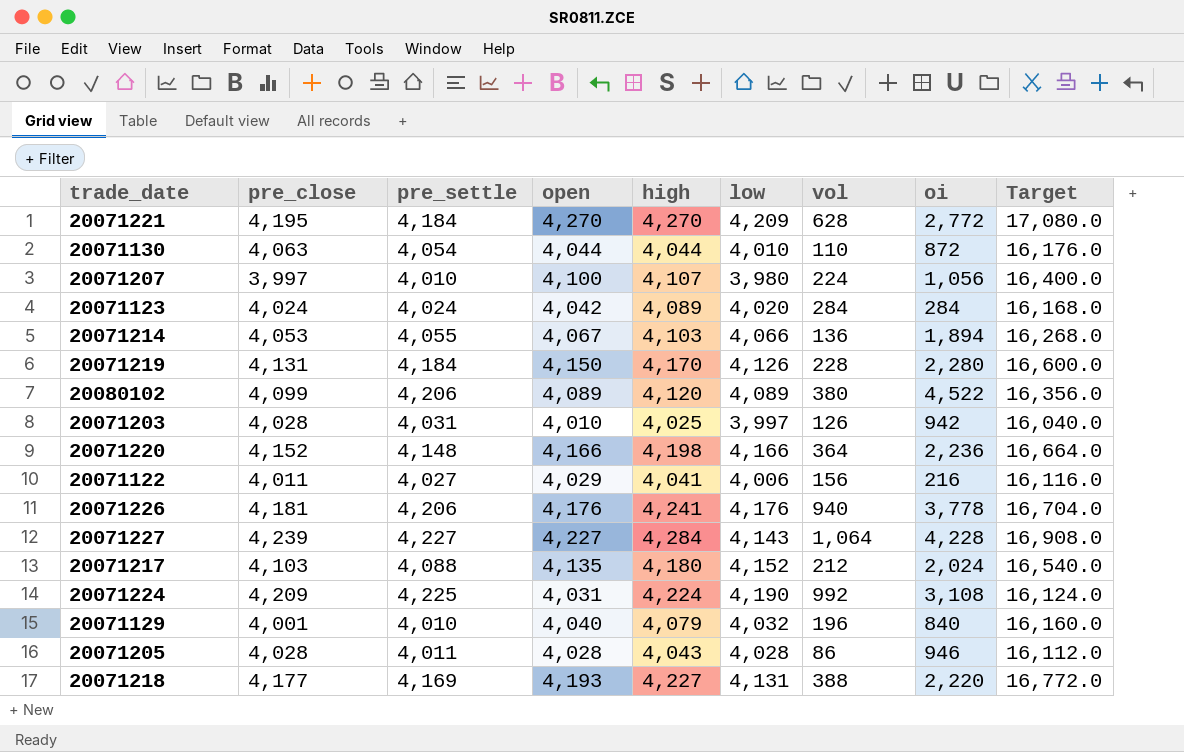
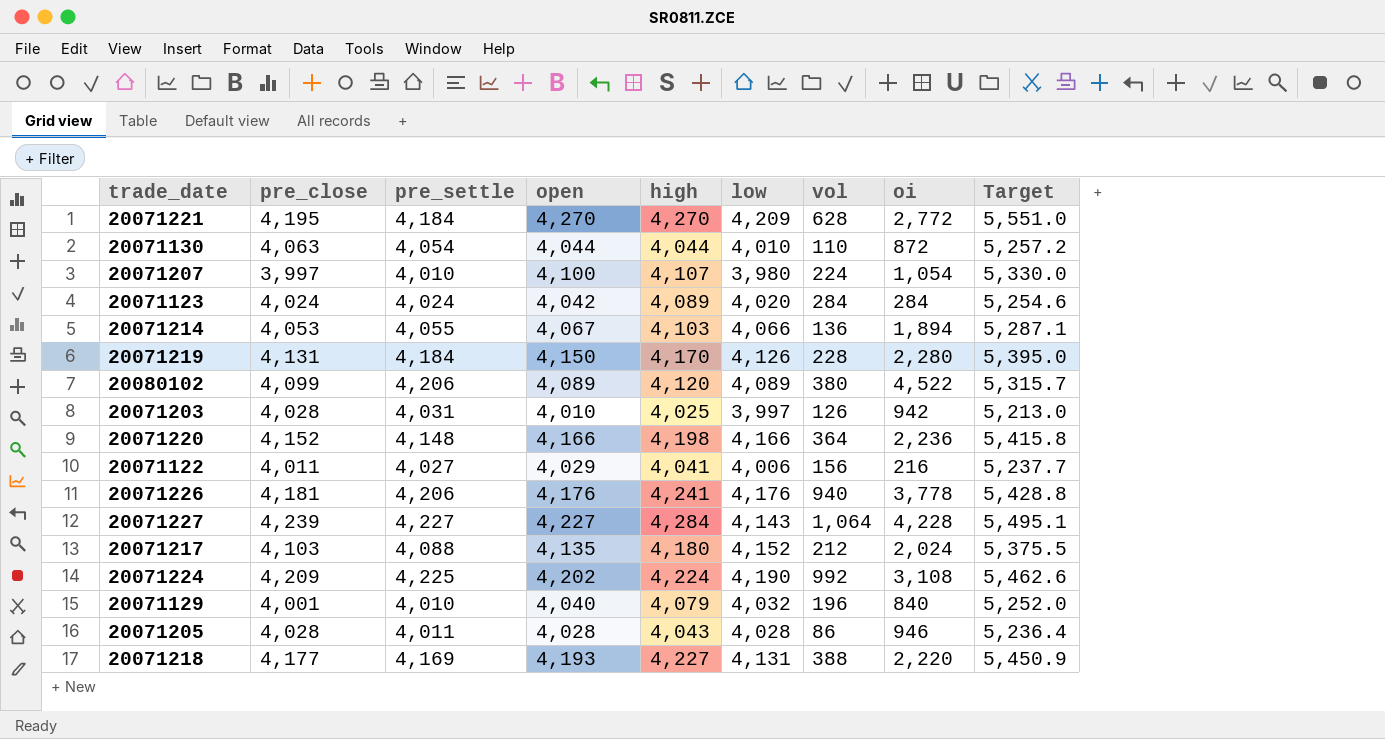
column Target | formula: [open] * 4 -> [open] * 1.3
20071207 | oi: 1,056 -> 1,054
20071224 | open: 4,031 -> 4,202

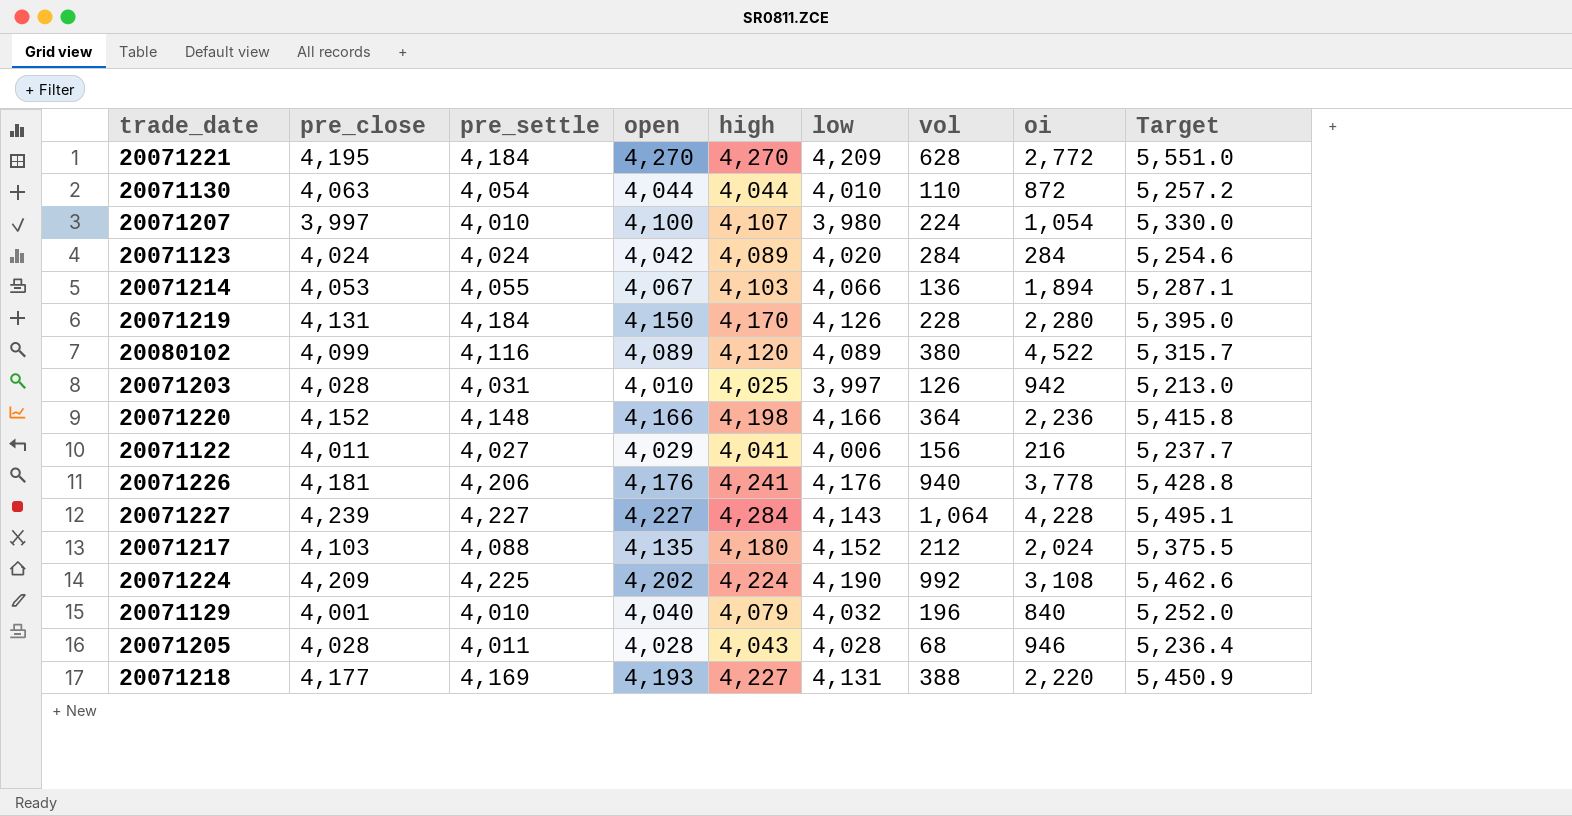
20080102 | pre_settle: 4,206 -> 4,116
20071205 | vol: 86 -> 68

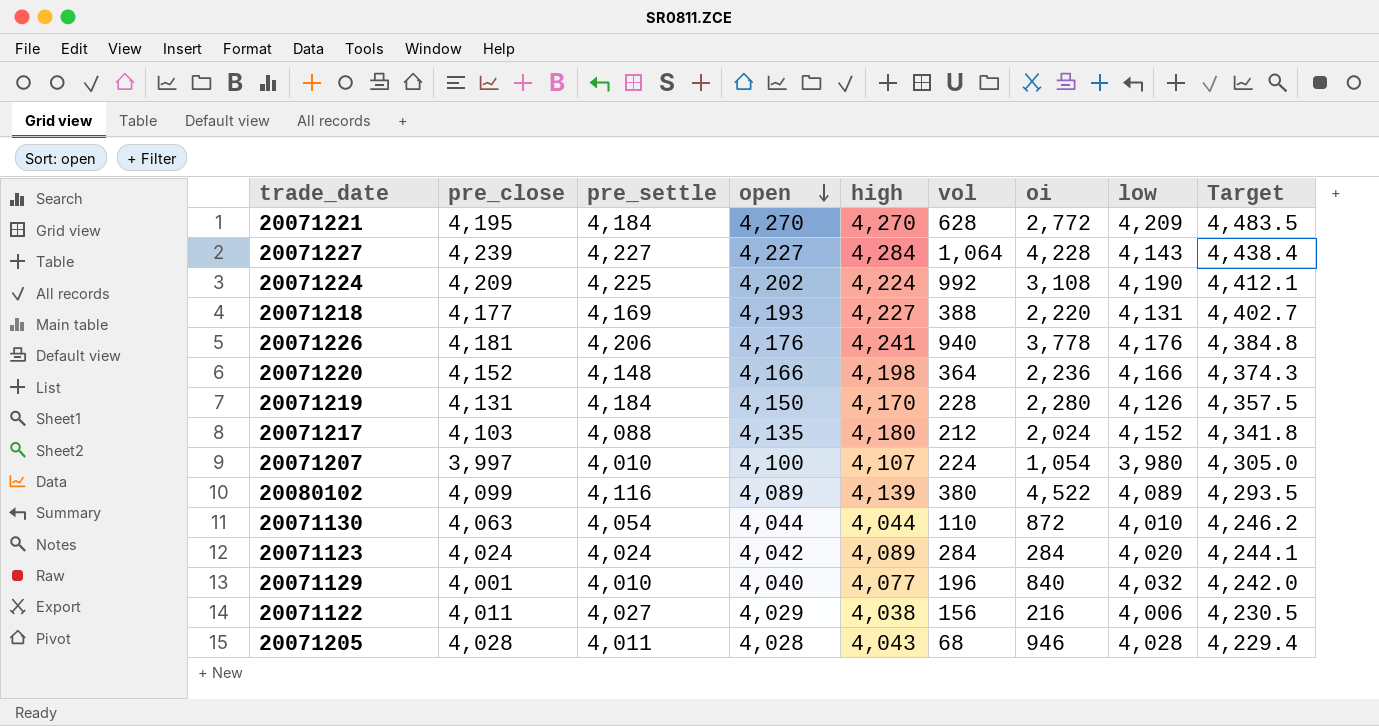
row order: none -> open descending
column low | position: 6 -> 8
column Target | formula: [open] * 1.3 -> [open] * 1.05
row 20071214: 4,053 | 4,055 | 4,067 | 4,103 | 4,066 | 136 | 1,894 | 5,287.1 -> none
row 20071203: 4,028 | 4,031 | 4,010 | 4,025 | 3,997 | 126 | 942 | 5,213.0 -> none
20080102 | high: 4,120 -> 4,139
20071129 | high: 4,079 -> 4,077
20071122 | high: 4,041 -> 4,038

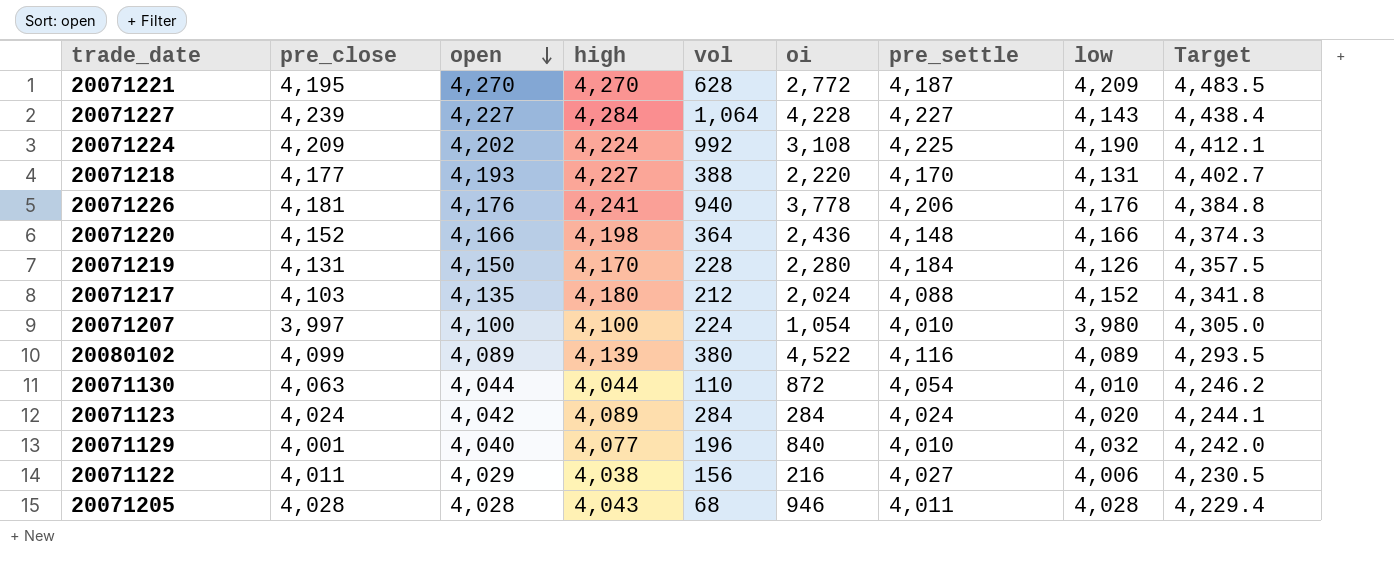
column pre_settle | position: 3 -> 7
20071221 | pre_settle: 4,184 -> 4,187
20071218 | pre_settle: 4,169 -> 4,170
20071220 | oi: 2,236 -> 2,436
20071207 | high: 4,107 -> 4,100

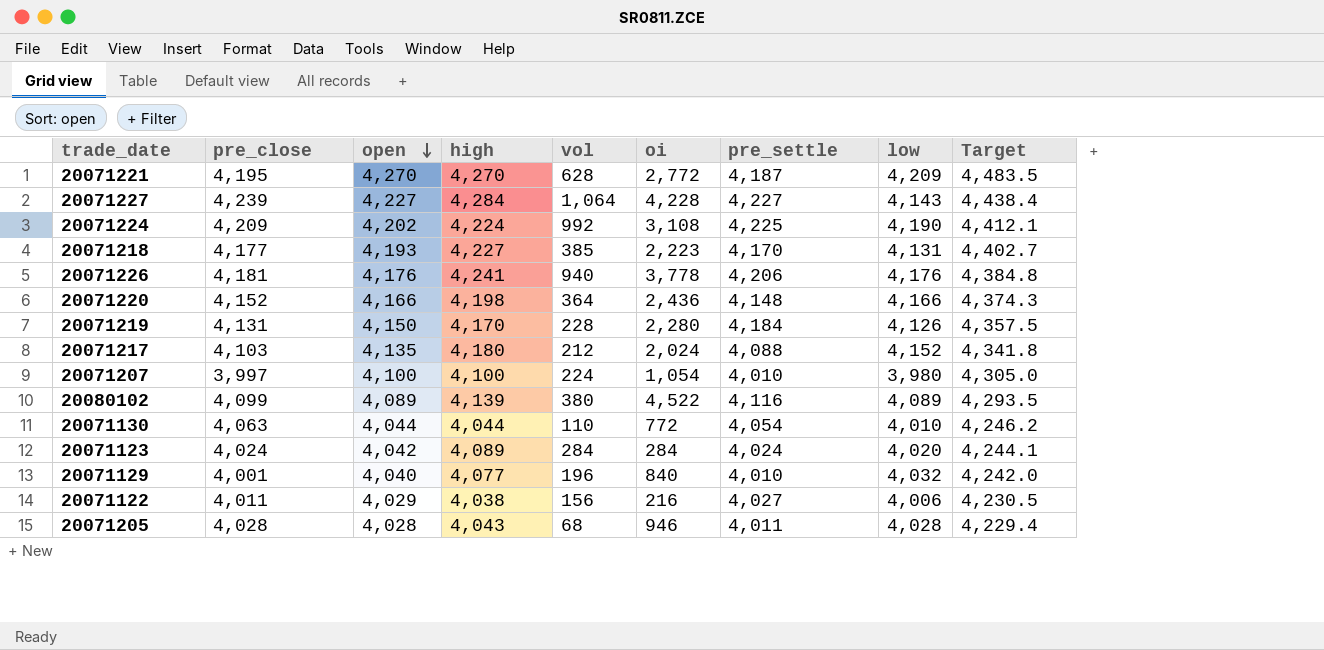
20071218 | vol: 388 -> 385
20071218 | oi: 2,220 -> 2,223
20071130 | oi: 872 -> 772

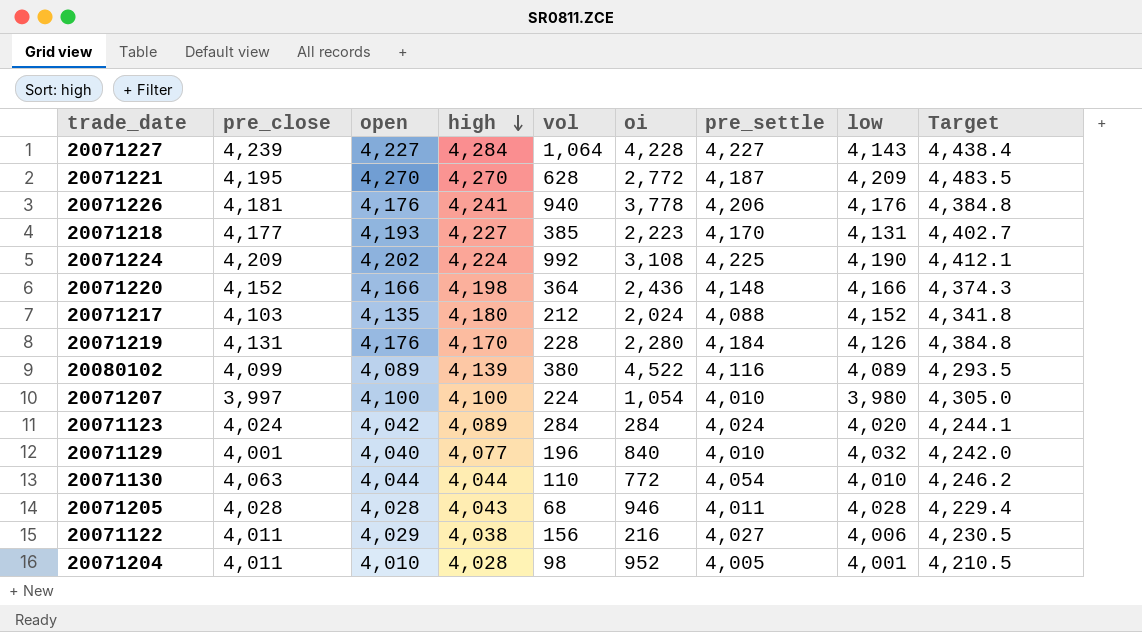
row order: open descending -> high descending
20071219 | open: 4,150 -> 4,176
20071219 | Target: 4,357.5 -> 4,384.8
row 20071204: none -> 4,011 | 4,010 | 4,028 | 98 | 952 | 4,005 | 4,001 | 4,210.5

